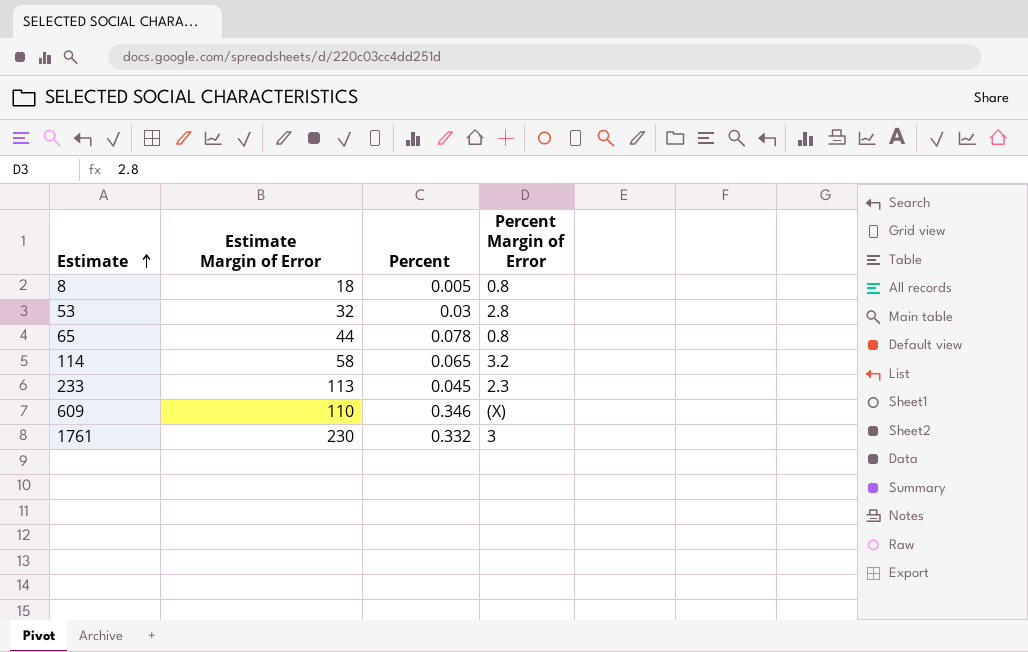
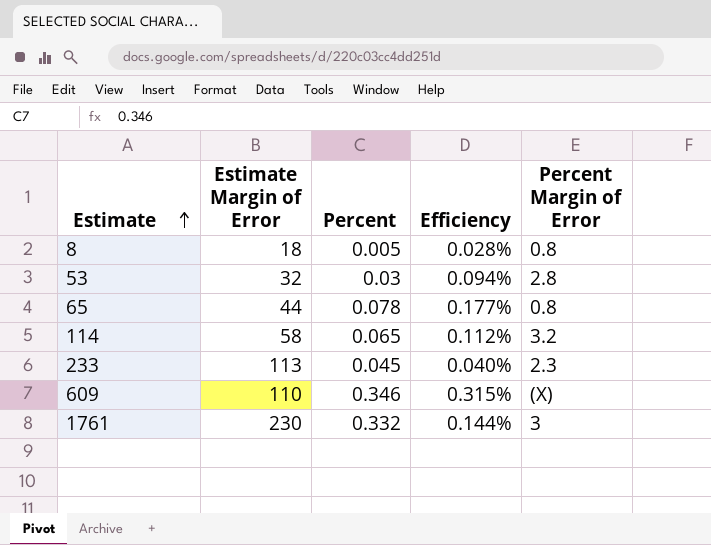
column Efficiency | formula: none -> [Percent] / [Estimate Margin of Error]

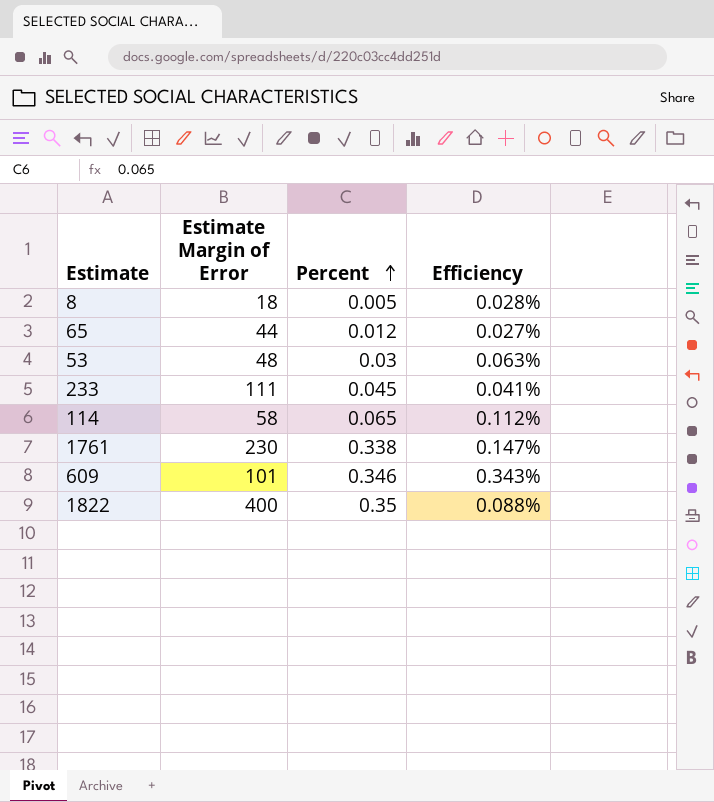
row order: Estimate ascending -> Percent ascending
column Percent Margin of Error | position: 5 -> none
65 | Percent: 0.078 -> 0.012
65 | Efficiency: 0.177% -> 0.027%
53 | Estimate Margin of Error: 32 -> 48
53 | Efficiency: 0.094% -> 0.063%
233 | Estimate Margin of Error: 113 -> 111
233 | Efficiency: 0.040% -> 0.041%
1761 | Percent: 0.332 -> 0.338
1761 | Efficiency: 0.144% -> 0.147%
609 | Estimate Margin of Error: 110 -> 101
609 | Efficiency: 0.315% -> 0.343%
row 1822: none -> 400 | 0.35 | 0.088%

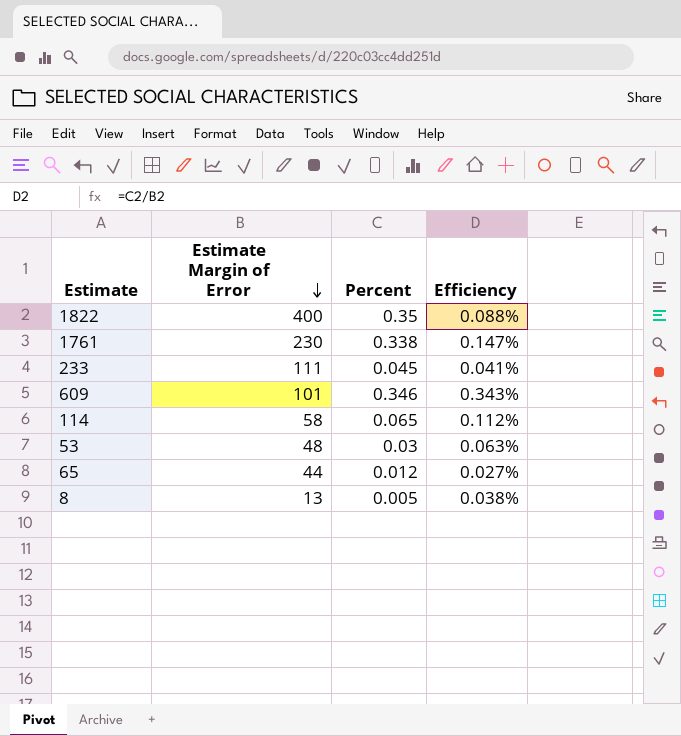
row order: Percent ascending -> Estimate Margin of Error descending
8 | Estimate Margin of Error: 18 -> 13
8 | Efficiency: 0.028% -> 0.038%

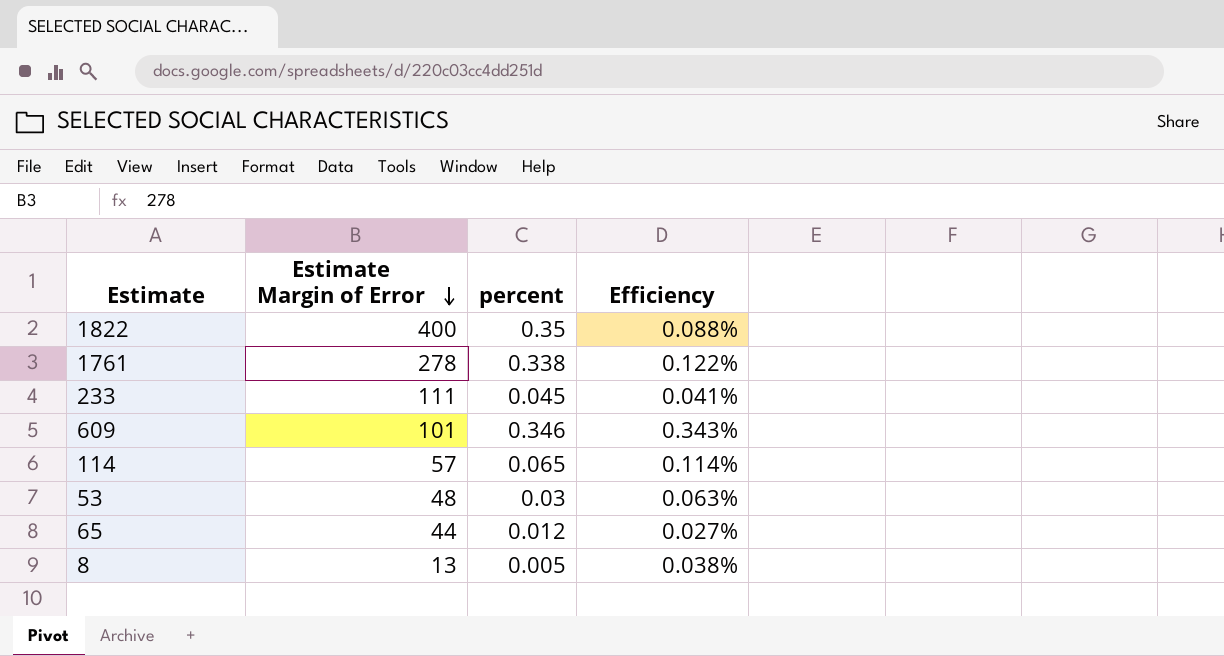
column name: Percent -> percent
1761 | Estimate Margin of Error: 230 -> 278
1761 | Efficiency: 0.147% -> 0.122%
114 | Estimate Margin of Error: 58 -> 57
114 | Efficiency: 0.112% -> 0.114%

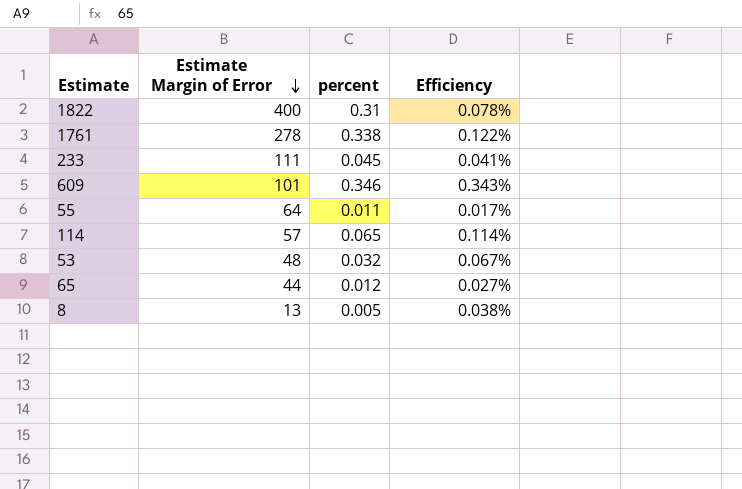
1822 | percent: 0.35 -> 0.31
1822 | Efficiency: 0.088% -> 0.078%
row 55: none -> 64 | 0.011 | 0.017%
53 | percent: 0.03 -> 0.032
53 | Efficiency: 0.063% -> 0.067%

